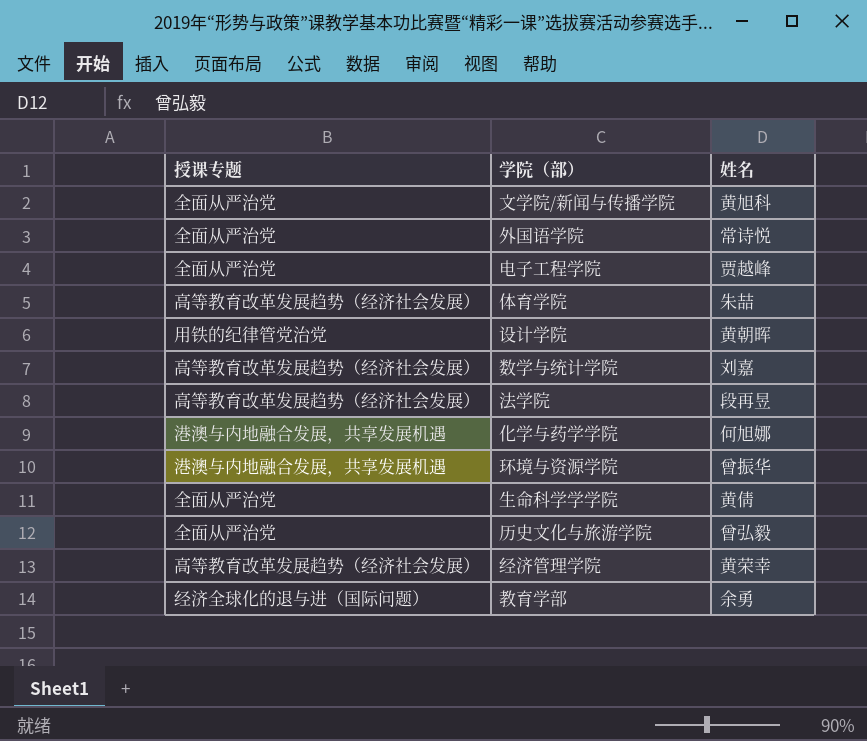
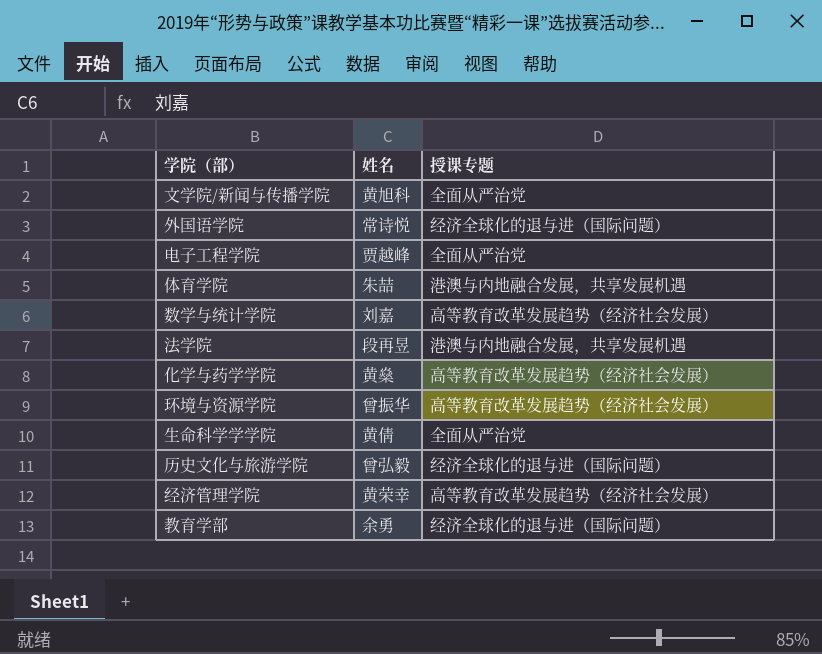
column 授课专题 | position: 1 -> 3
row 设计学院: 用铁的纪律管党治党 | 黄朝晖 -> none
外国语学院 | 授课专题: 全面从严治党 -> 经济全球化的退与进（国际问题）
体育学院 | 授课专题: 高等教育改革发展趋势（经济社会发展） -> 港澳与内地融合发展，共享发展机遇
法学院 | 授课专题: 高等教育改革发展趋势（经济社会发展） -> 港澳与内地融合发展，共享发展机遇
化学与药学学院 | 姓名: 何旭娜 -> 黄燊
化学与药学学院 | 授课专题: 港澳与内地融合发展，共享发展机遇 -> 高等教育改革发展趋势（经济社会发展）
环境与资源学院 | 授课专题: 港澳与内地融合发展，共享发展机遇 -> 高等教育改革发展趋势（经济社会发展）
历史文化与旅游学院 | 授课专题: 全面从严治党 -> 经济全球化的退与进（国际问题）

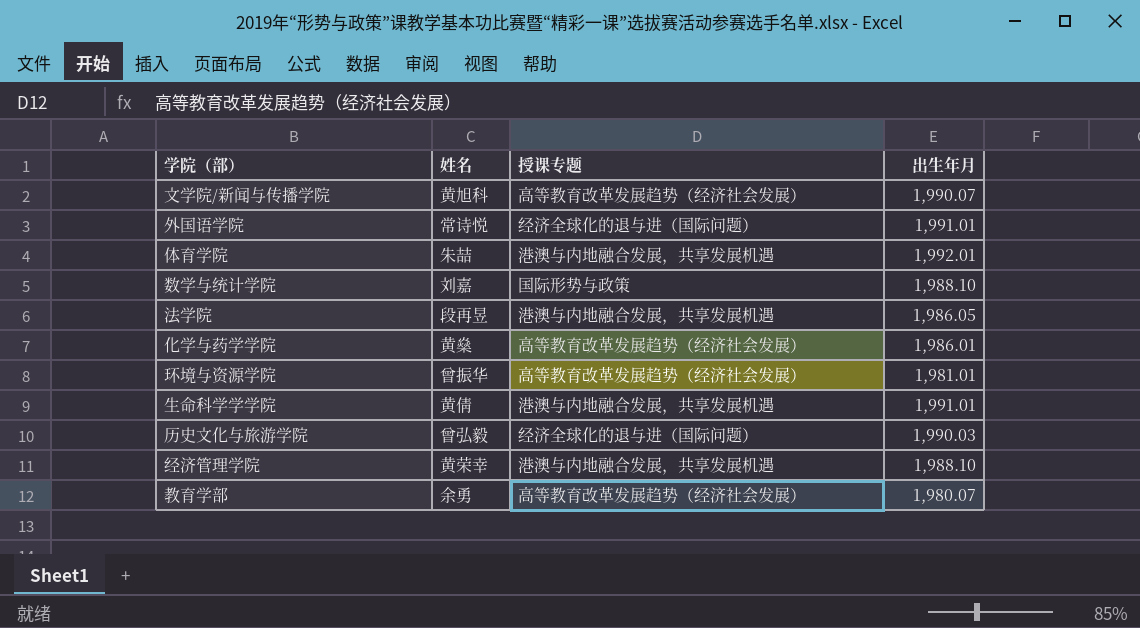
column 出生年月 | position: none -> 4
row 电子工程学院: 贾越峰 | 全面从严治党 -> none
文学院/新闻与传播学院 | 授课专题: 全面从严治党 -> 高等教育改革发展趋势（经济社会发展）
数学与统计学院 | 授课专题: 高等教育改革发展趋势（经济社会发展） -> 国际形势与政策
生命科学学学院 | 授课专题: 全面从严治党 -> 港澳与内地融合发展，共享发展机遇
经济管理学院 | 授课专题: 高等教育改革发展趋势（经济社会发展） -> 港澳与内地融合发展，共享发展机遇
教育学部 | 授课专题: 经济全球化的退与进（国际问题） -> 高等教育改革发展趋势（经济社会发展）

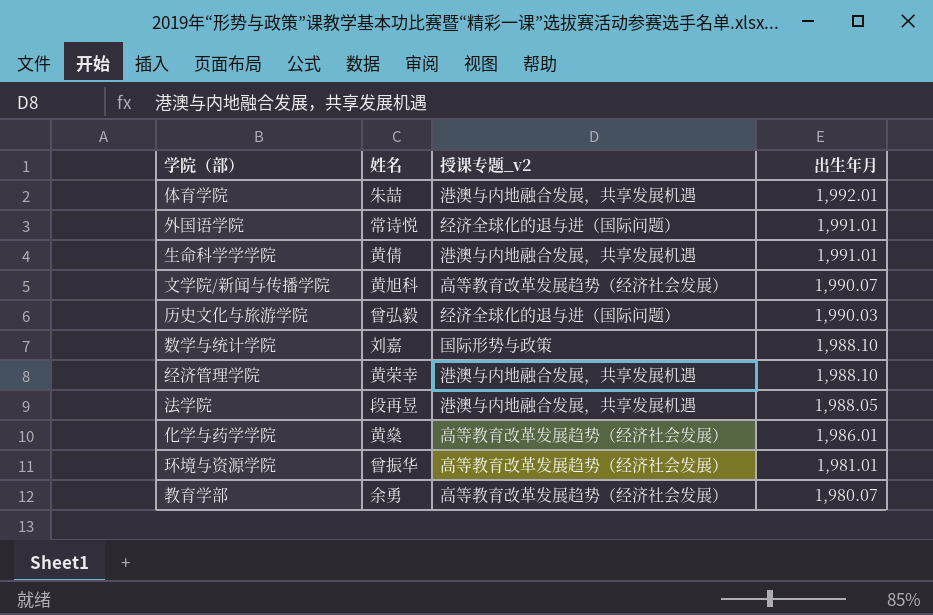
row order: none -> 出生年月 descending
column name: 授课专题 -> 授课专题_v2
法学院 | 出生年月: 1,986.05 -> 1,988.05

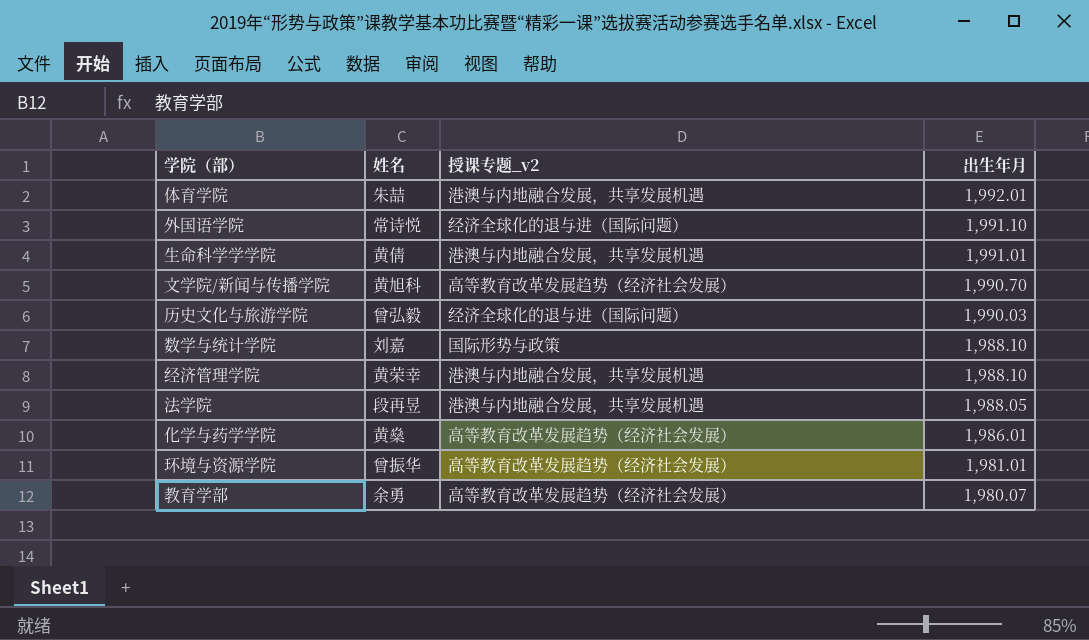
外国语学院 | 出生年月: 1,991.01 -> 1,991.10
文学院/新闻与传播学院 | 出生年月: 1,990.07 -> 1,990.70

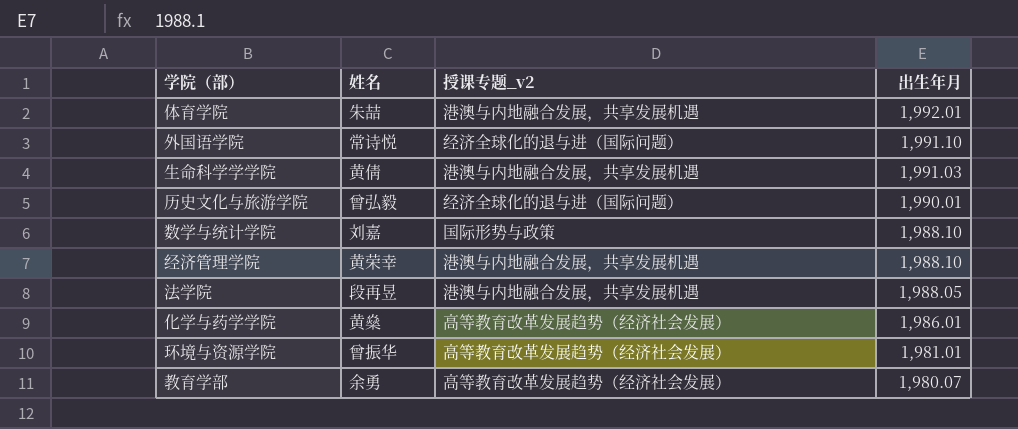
row 文学院/新闻与传播学院: 黄旭科 | 高等教育改革发展趋势（经济社会发展） | 1,990.70 -> none
生命科学学学院 | 出生年月: 1,991.01 -> 1,991.03
历史文化与旅游学院 | 出生年月: 1,990.03 -> 1,990.01

